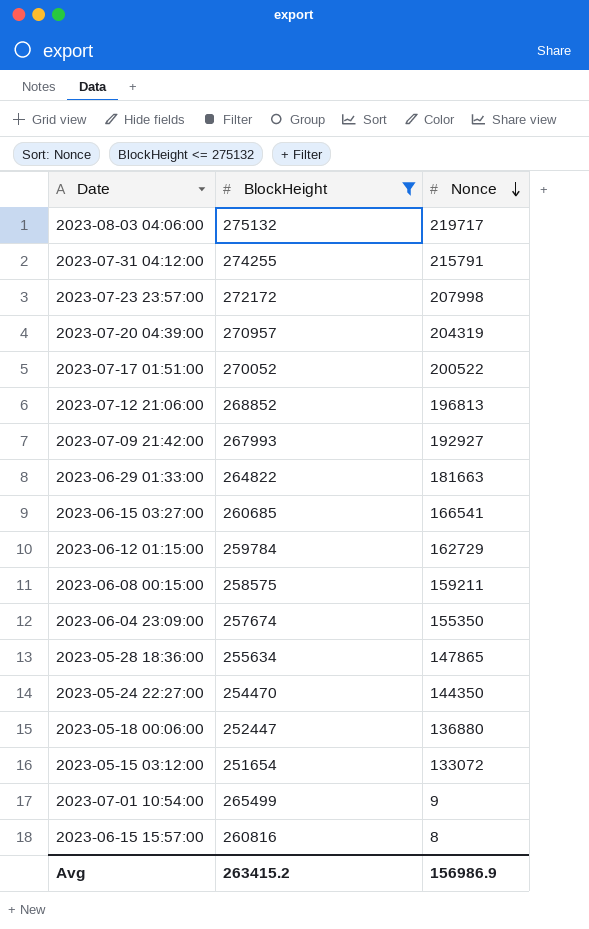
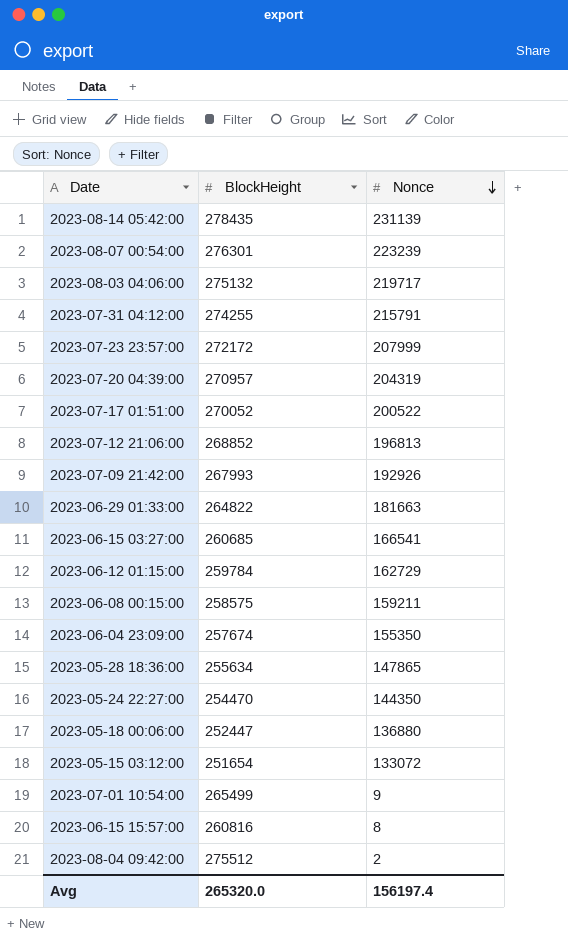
filter: BlockHeight <= 275132 -> none
2023-07-23 23:57:00 | Nonce: 207998 -> 207999
2023-07-09 21:42:00 | Nonce: 192927 -> 192926
Avg | BlockHeight: 263415.2 -> 265320.0
Avg | Nonce: 156986.9 -> 156197.4

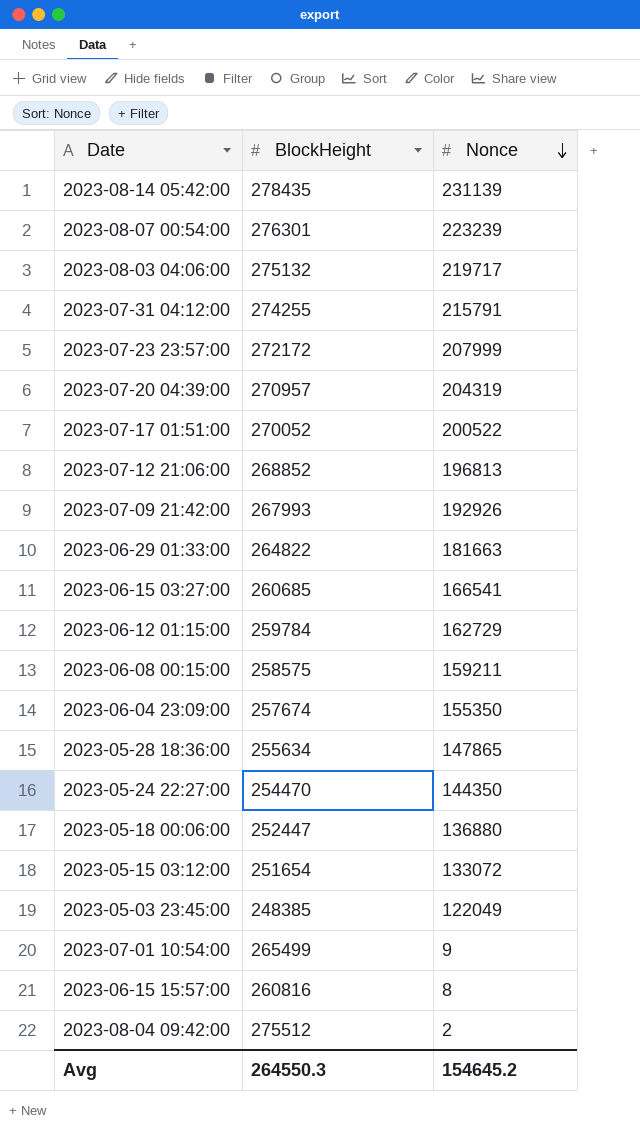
row 2023-05-03 23:45:00: none -> 248385 | 122049
Avg | BlockHeight: 265320.0 -> 264550.3
Avg | Nonce: 156197.4 -> 154645.2

